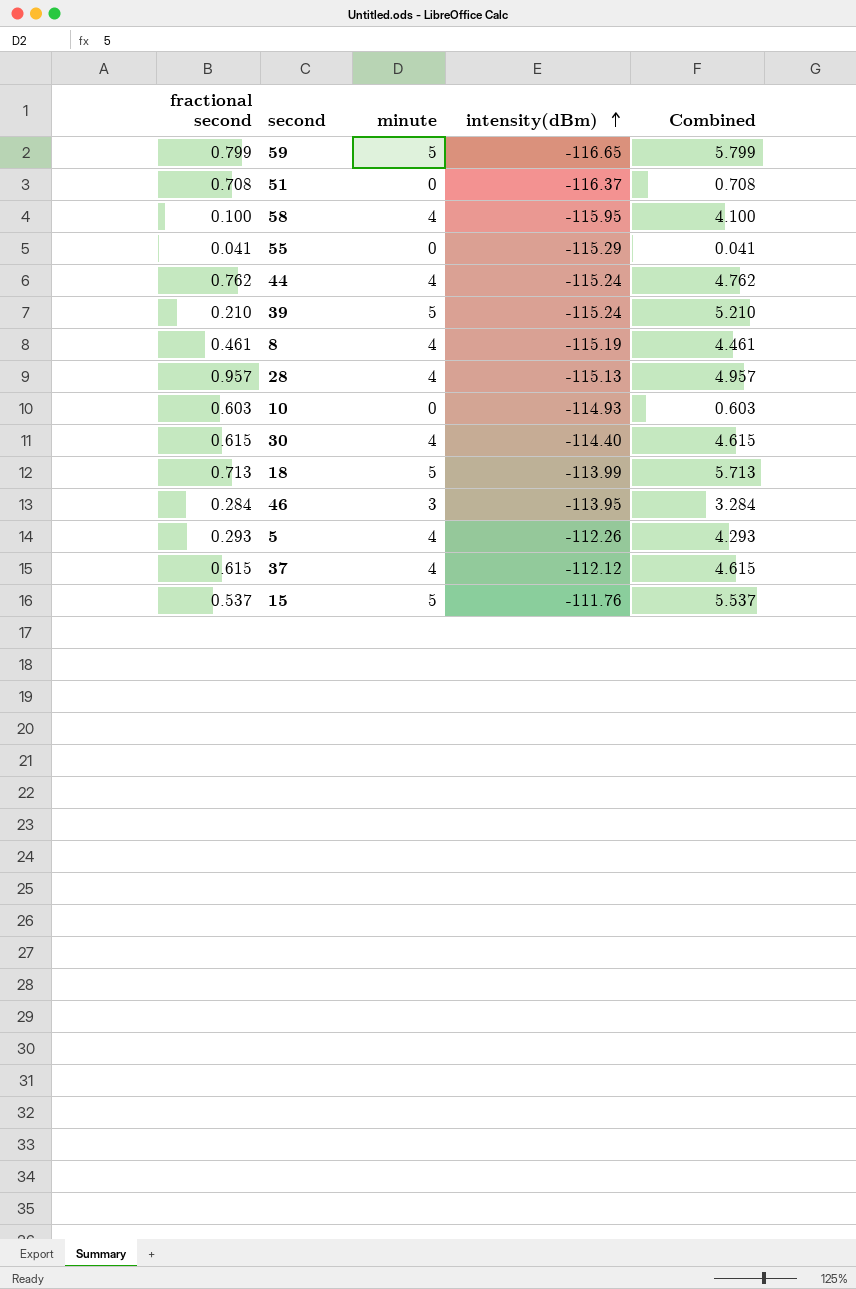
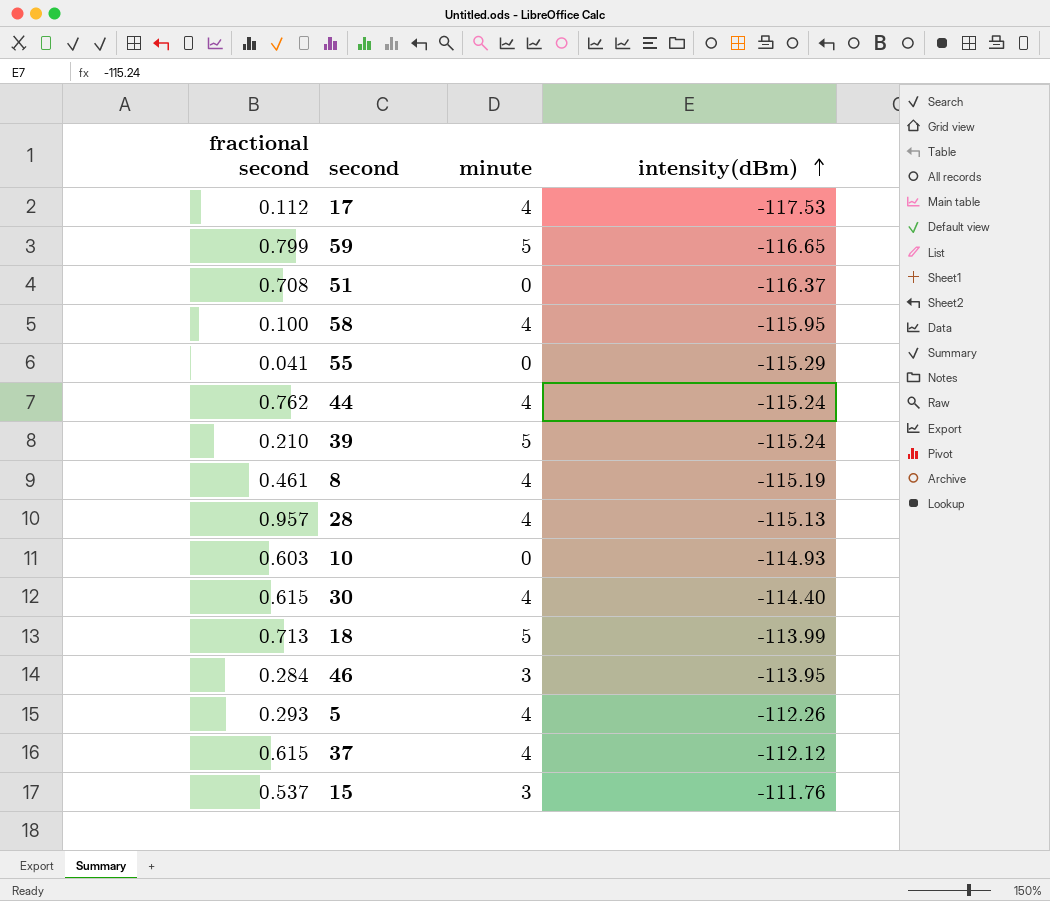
column Combined | formula: [fractional second] + [minute] -> none
row 17: none -> 0.112 | 4 | -117.53
15 | minute: 5 -> 3

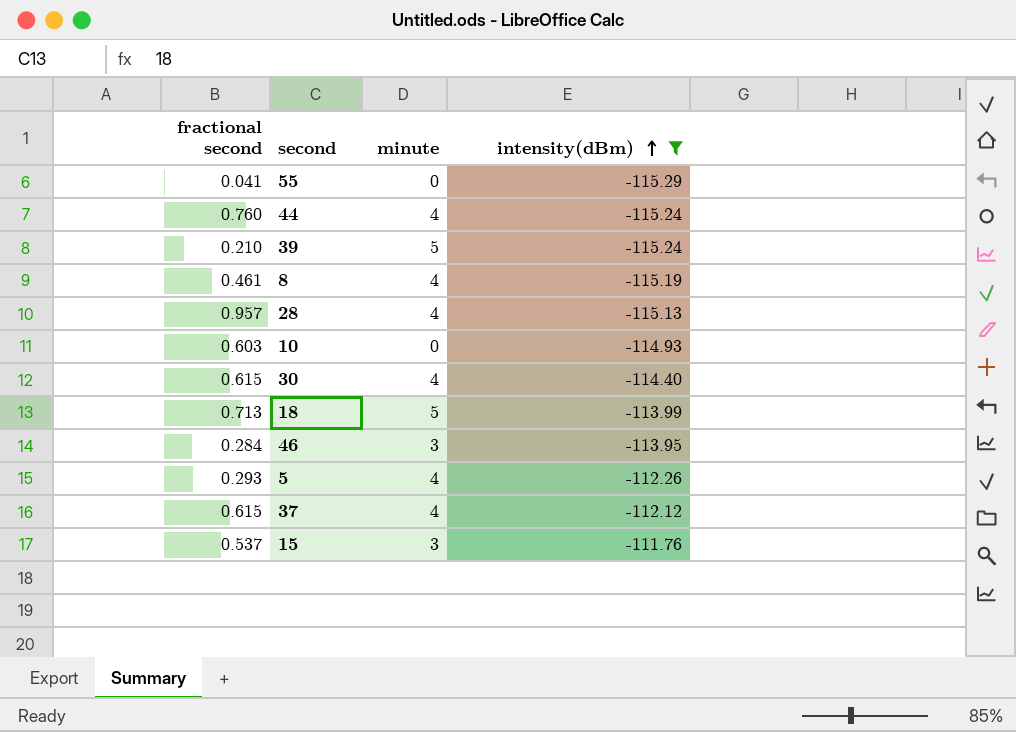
filter: none -> intensity(dBm) >= -115.29
44 | fractional second: 0.762 -> 0.760

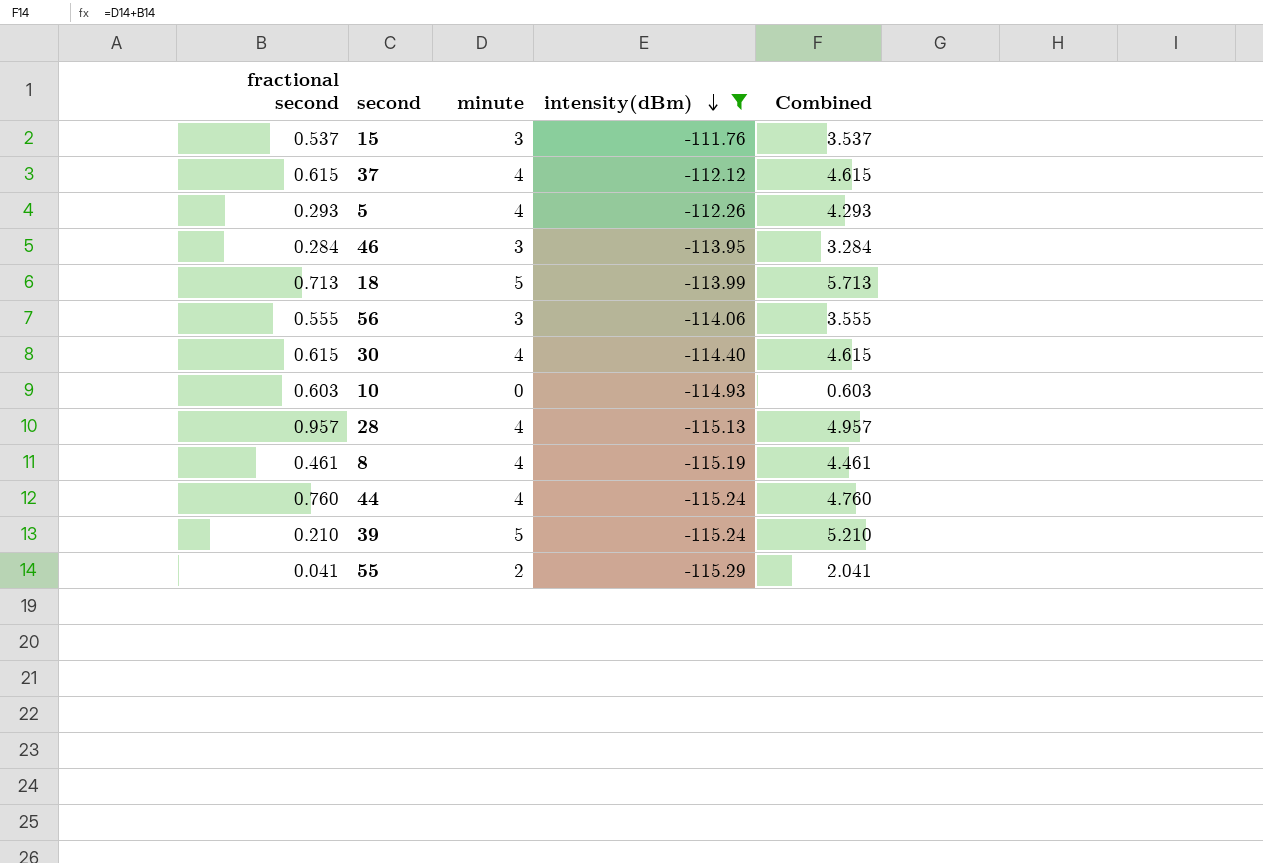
row order: intensity(dBm) ascending -> intensity(dBm) descending
column Combined | formula: none -> [fractional second] + [minute]
row 56: none -> 0.555 | 3 | -114.06 | 3.555
55 | minute: 0 -> 2

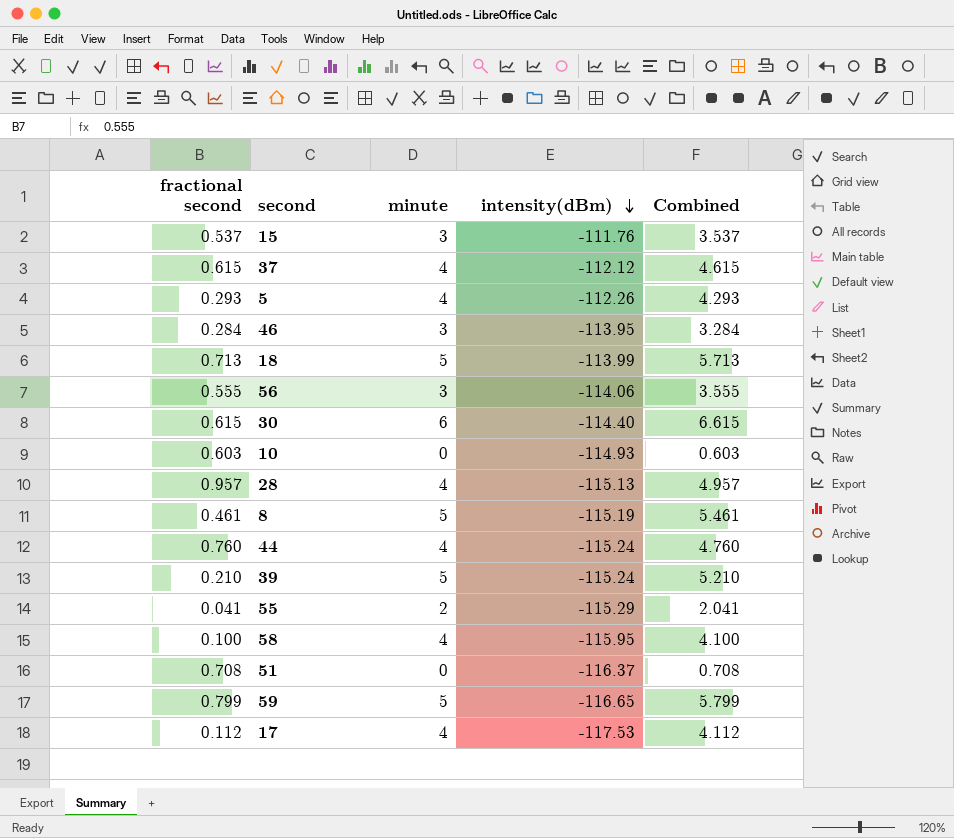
filter: intensity(dBm) >= -115.29 -> none
30 | minute: 4 -> 6
30 | Combined: 4.615 -> 6.615
8 | minute: 4 -> 5
8 | Combined: 4.461 -> 5.461

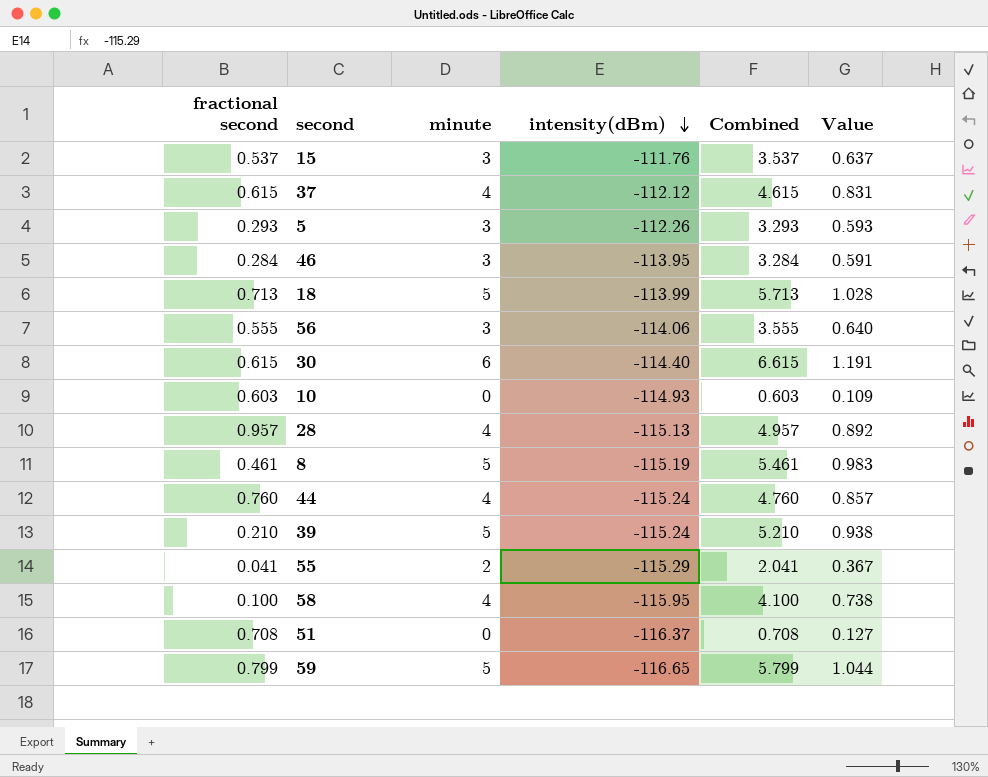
column Value | formula: none -> [Combined] * 0.18
row 17: 0.112 | 4 | -117.53 | 4.112 -> none
5 | minute: 4 -> 3
5 | Combined: 4.293 -> 3.293

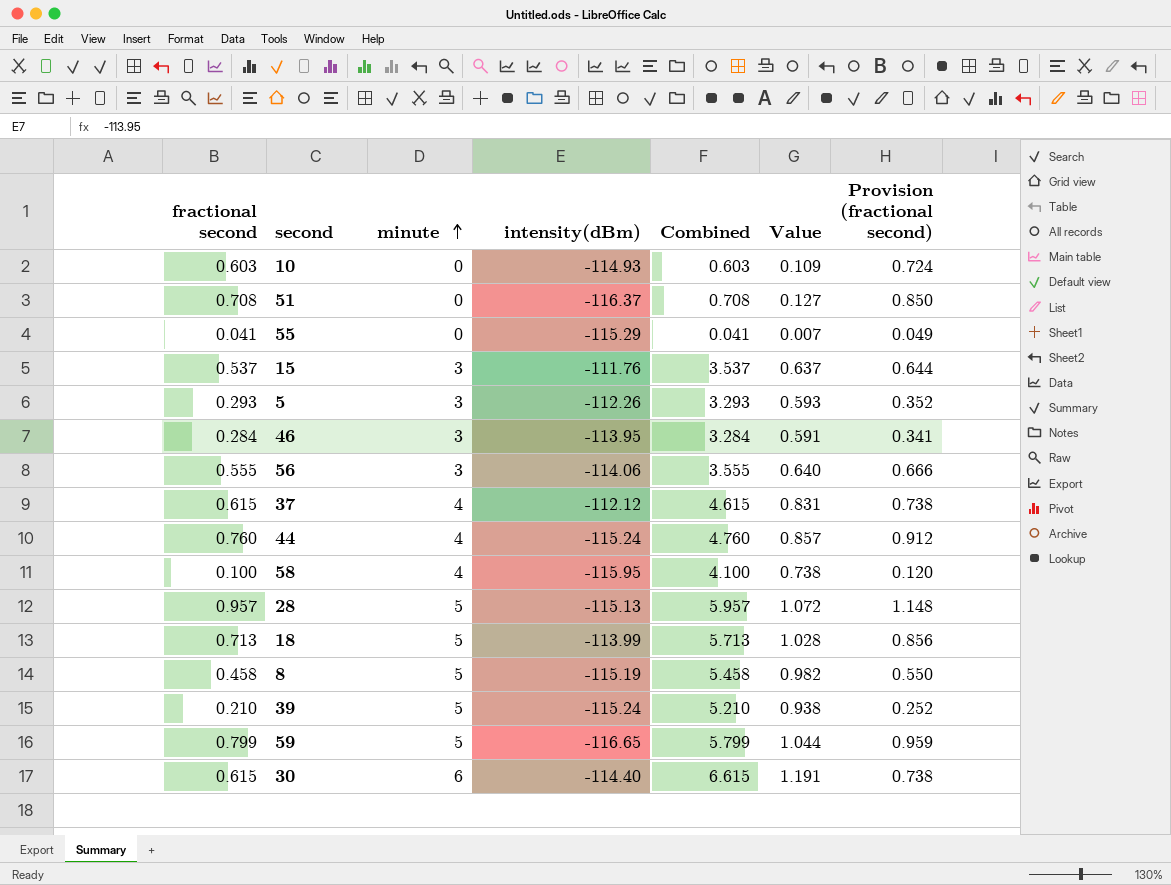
row order: intensity(dBm) descending -> minute ascending
column Provision (fractional second) | formula: none -> [fractional second] * 1.2
55 | minute: 2 -> 0
55 | Combined: 2.041 -> 0.041
55 | Value: 0.367 -> 0.007
28 | minute: 4 -> 5
28 | Combined: 4.957 -> 5.957
28 | Value: 0.892 -> 1.072
8 | fractional second: 0.461 -> 0.458
8 | Combined: 5.461 -> 5.458
8 | Value: 0.983 -> 0.982

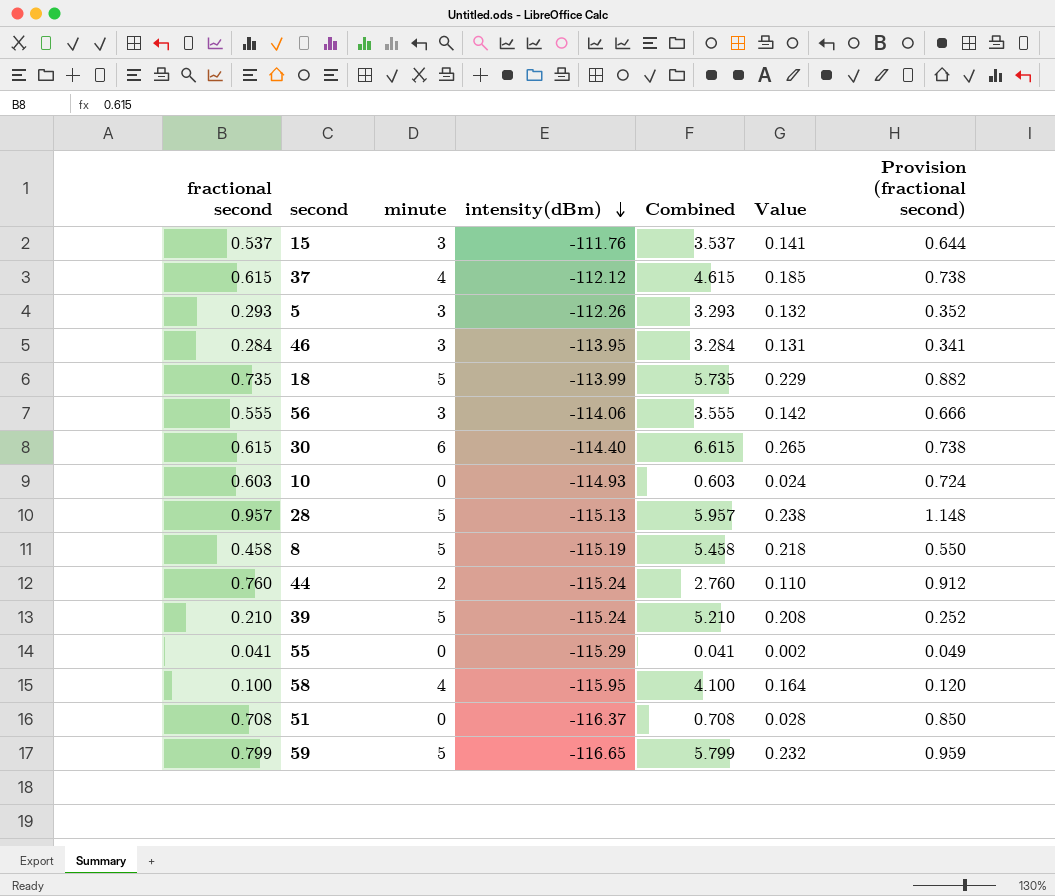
row order: minute ascending -> intensity(dBm) descending
column Value | formula: [Combined] * 0.18 -> [Combined] * 0.04
18 | fractional second: 0.713 -> 0.735
18 | Combined: 5.713 -> 5.735
18 | Provision (fractional second): 0.856 -> 0.882
44 | minute: 4 -> 2
44 | Combined: 4.760 -> 2.760

